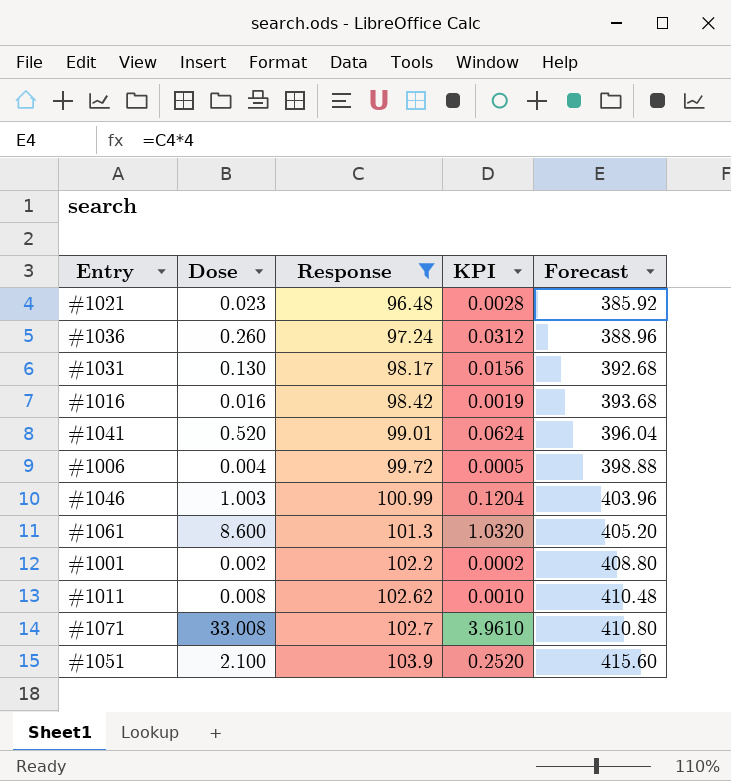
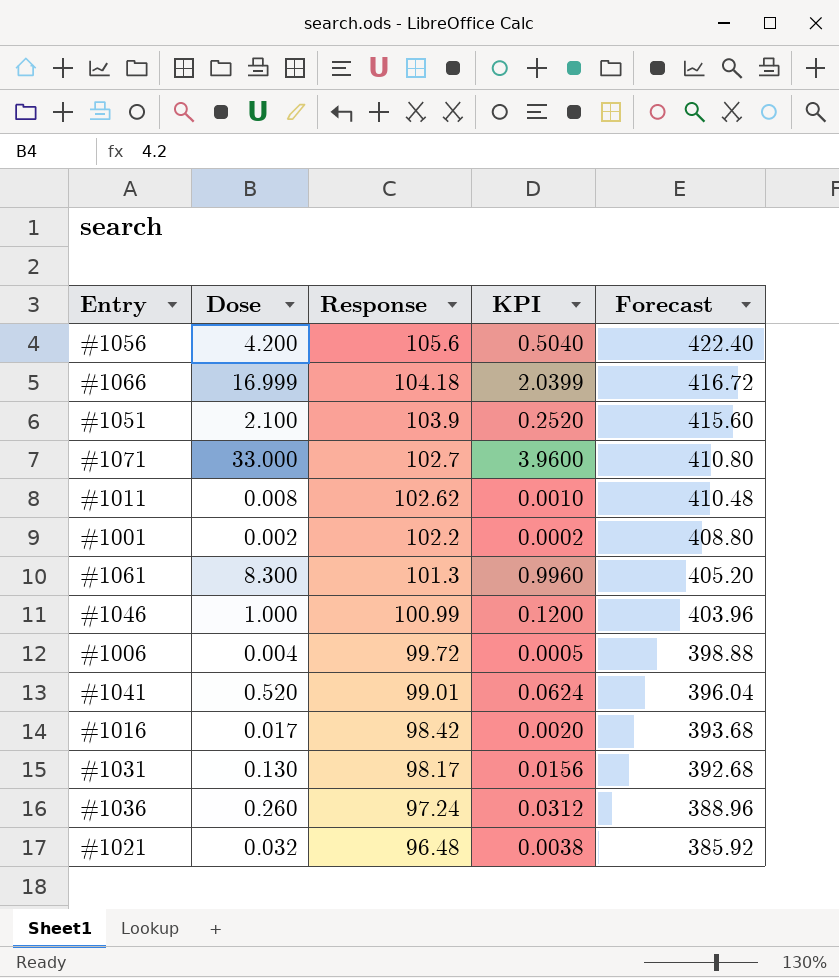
filter: Response <= 103.9 -> none
row order: Response ascending -> Response descending
#1071 | Dose: 33.008 -> 33.000
#1071 | KPI: 3.9610 -> 3.9600
#1061 | Dose: 8.600 -> 8.300
#1061 | KPI: 1.0320 -> 0.9960
#1046 | Dose: 1.003 -> 1.000
#1046 | KPI: 0.1204 -> 0.1200
#1016 | Dose: 0.016 -> 0.017
#1016 | KPI: 0.0019 -> 0.0020
#1021 | Dose: 0.023 -> 0.032
#1021 | KPI: 0.0028 -> 0.0038

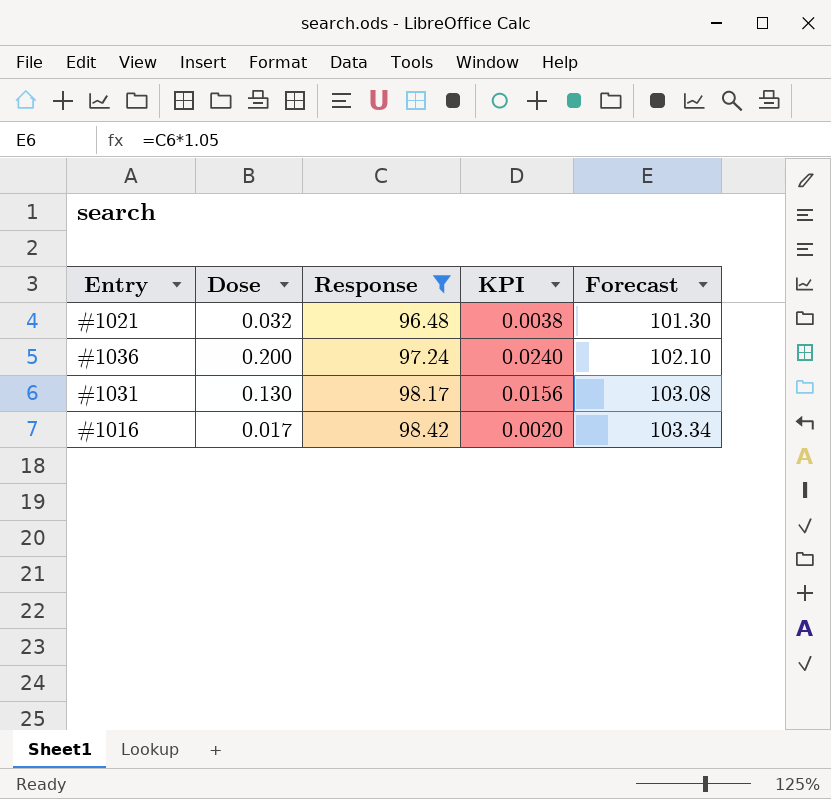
filter: none -> Response <= 98.42
row order: Response descending -> Response ascending
column Forecast | formula: [Response] * 4 -> [Response] * 1.05
#1036 | Dose: 0.260 -> 0.200
#1036 | KPI: 0.0312 -> 0.0240

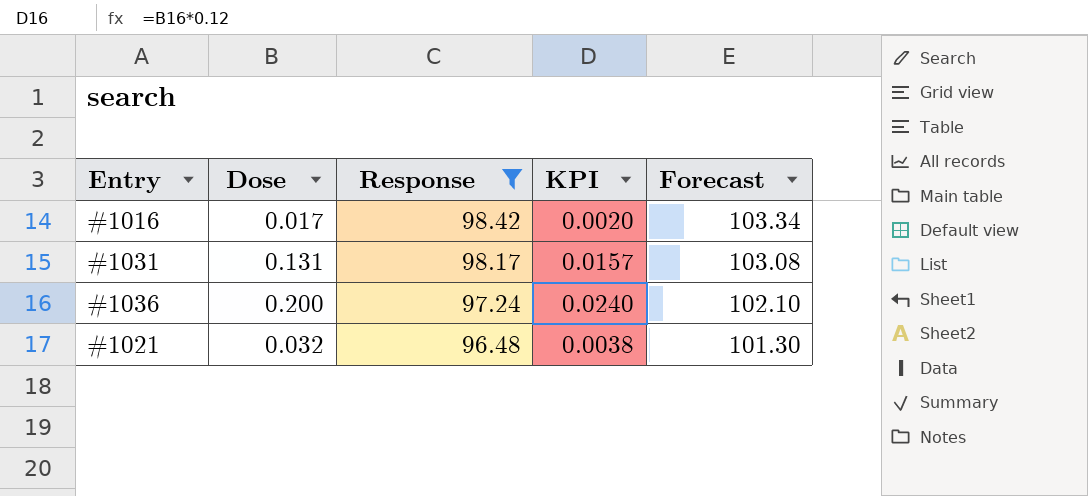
row order: Response ascending -> Response descending
#1031 | Dose: 0.130 -> 0.131
#1031 | KPI: 0.0156 -> 0.0157

